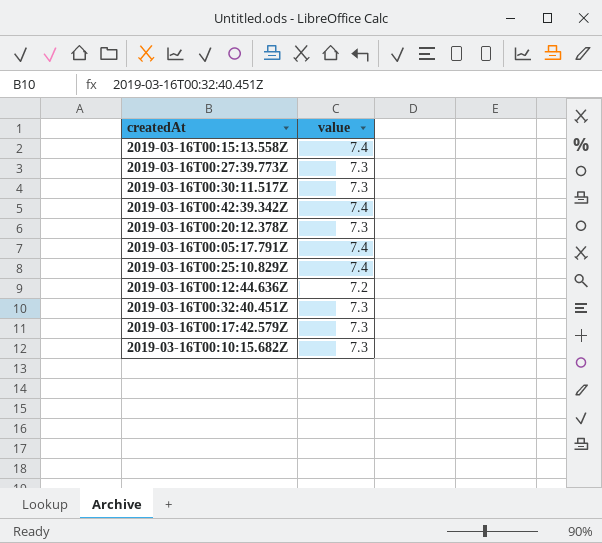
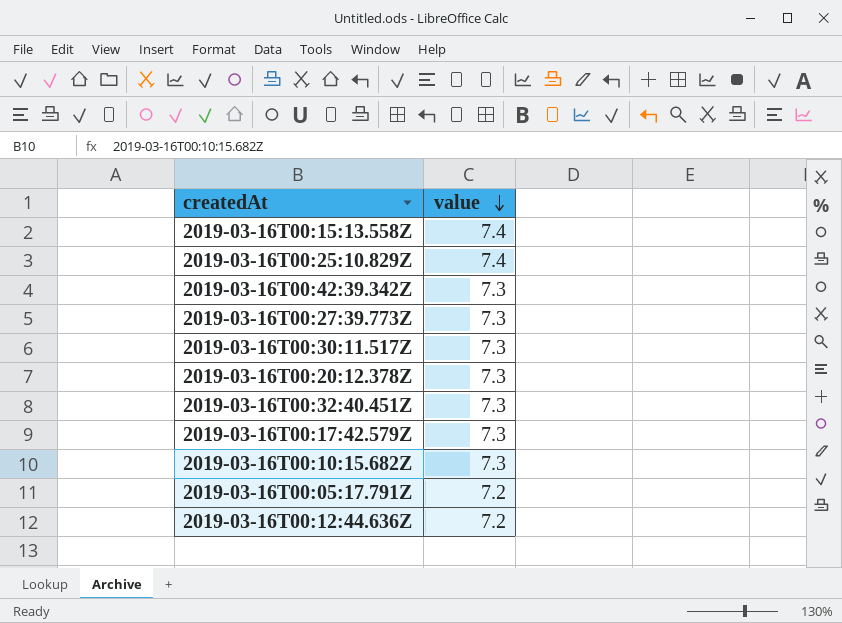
row order: none -> value descending
2019-03-16T00:42:39.342Z | value: 7.4 -> 7.3
2019-03-16T00:05:17.791Z | value: 7.4 -> 7.2

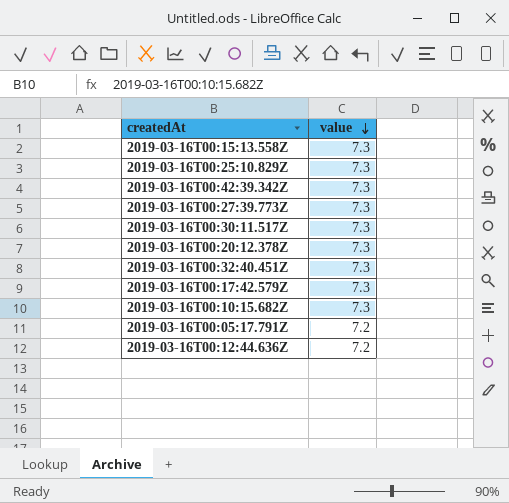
2019-03-16T00:15:13.558Z | value: 7.4 -> 7.3
2019-03-16T00:25:10.829Z | value: 7.4 -> 7.3

